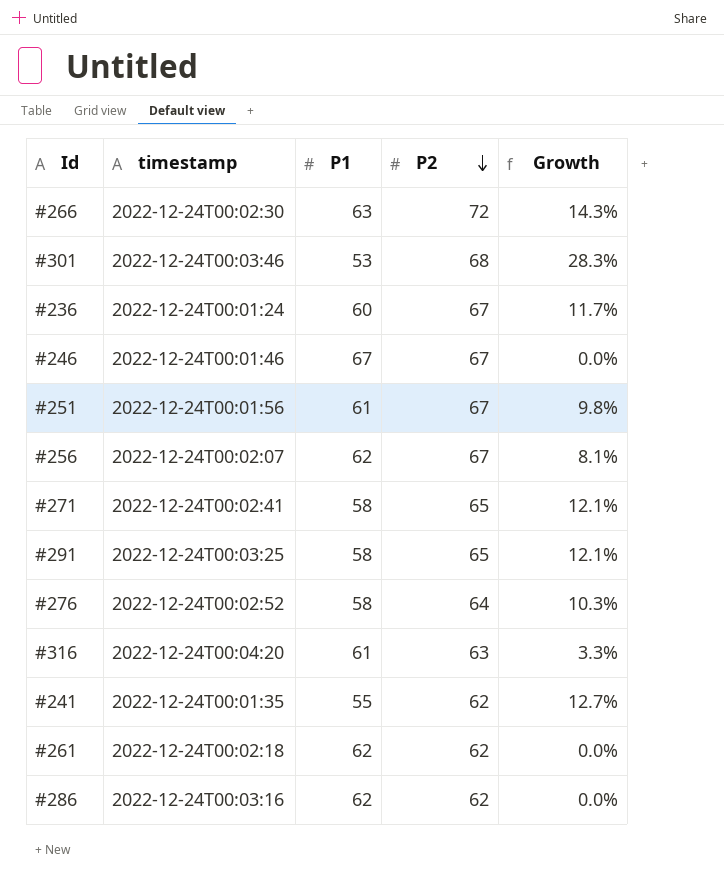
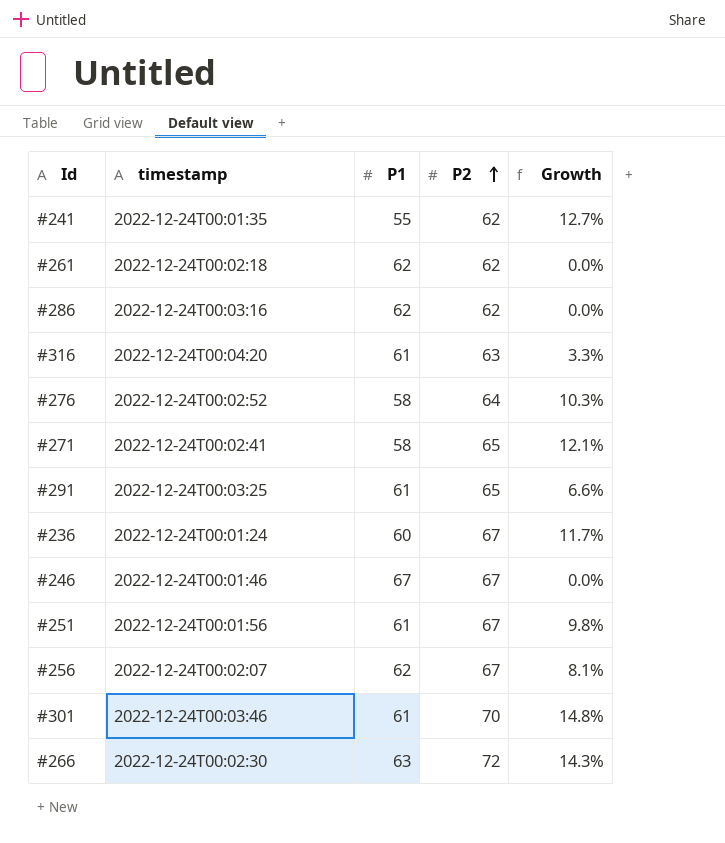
row order: P2 descending -> P2 ascending
#291 | P1: 58 -> 61
#291 | Growth: 12.1% -> 6.6%
#301 | P1: 53 -> 61
#301 | P2: 68 -> 70
#301 | Growth: 28.3% -> 14.8%

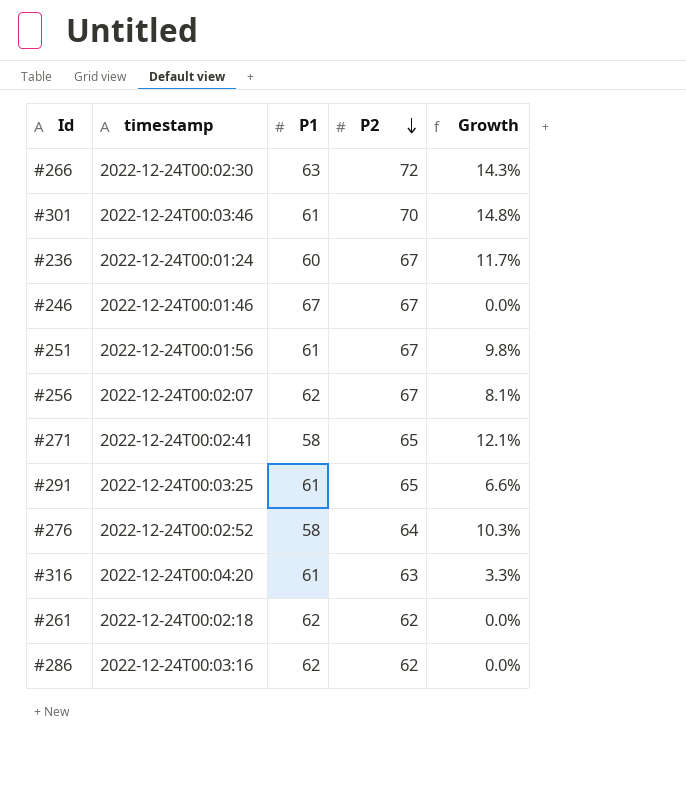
row order: P2 ascending -> P2 descending
row #241: 2022-12-24T00:01:35 | 55 | 62 | 12.7% -> none

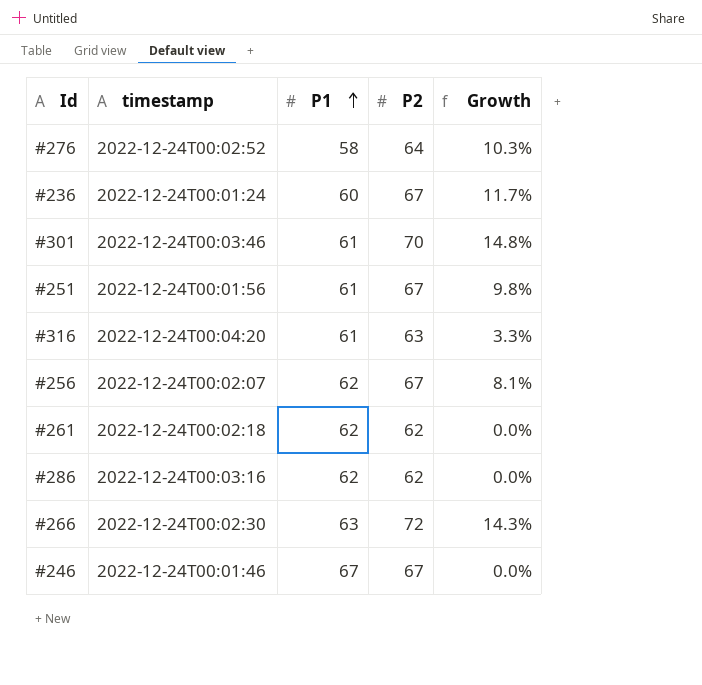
row order: P2 descending -> P1 ascending
row #271: 2022-12-24T00:02:41 | 58 | 65 | 12.1% -> none
row #291: 2022-12-24T00:03:25 | 61 | 65 | 6.6% -> none

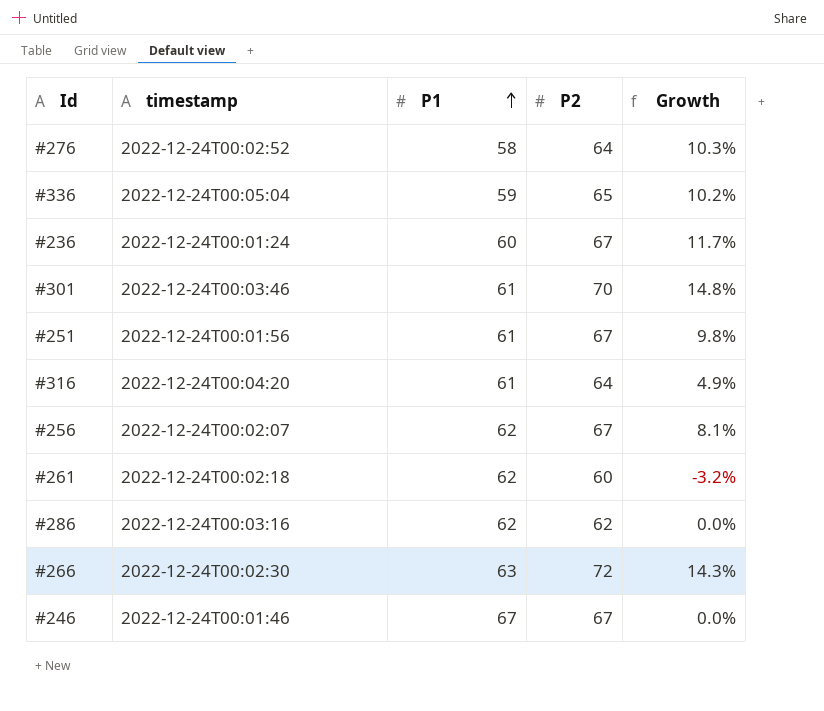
row #336: none -> 2022-12-24T00:05:04 | 59 | 65 | 10.2%
#316 | P2: 63 -> 64
#316 | Growth: 3.3% -> 4.9%
#261 | P2: 62 -> 60
#261 | Growth: 0.0% -> -3.2%

